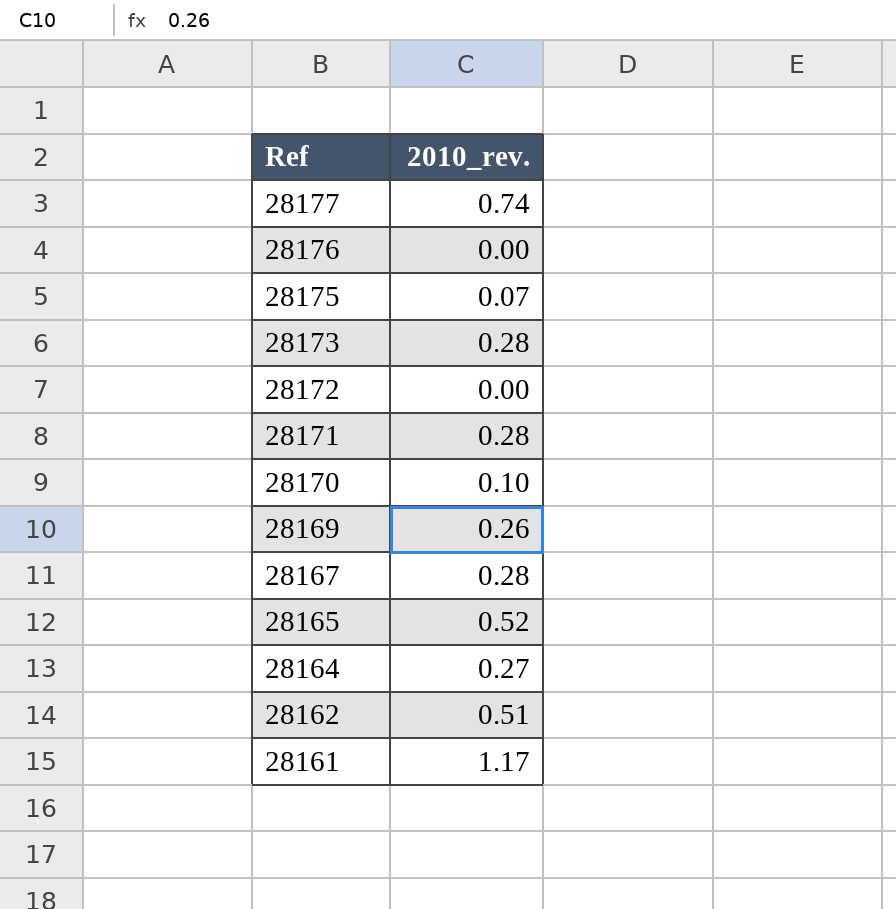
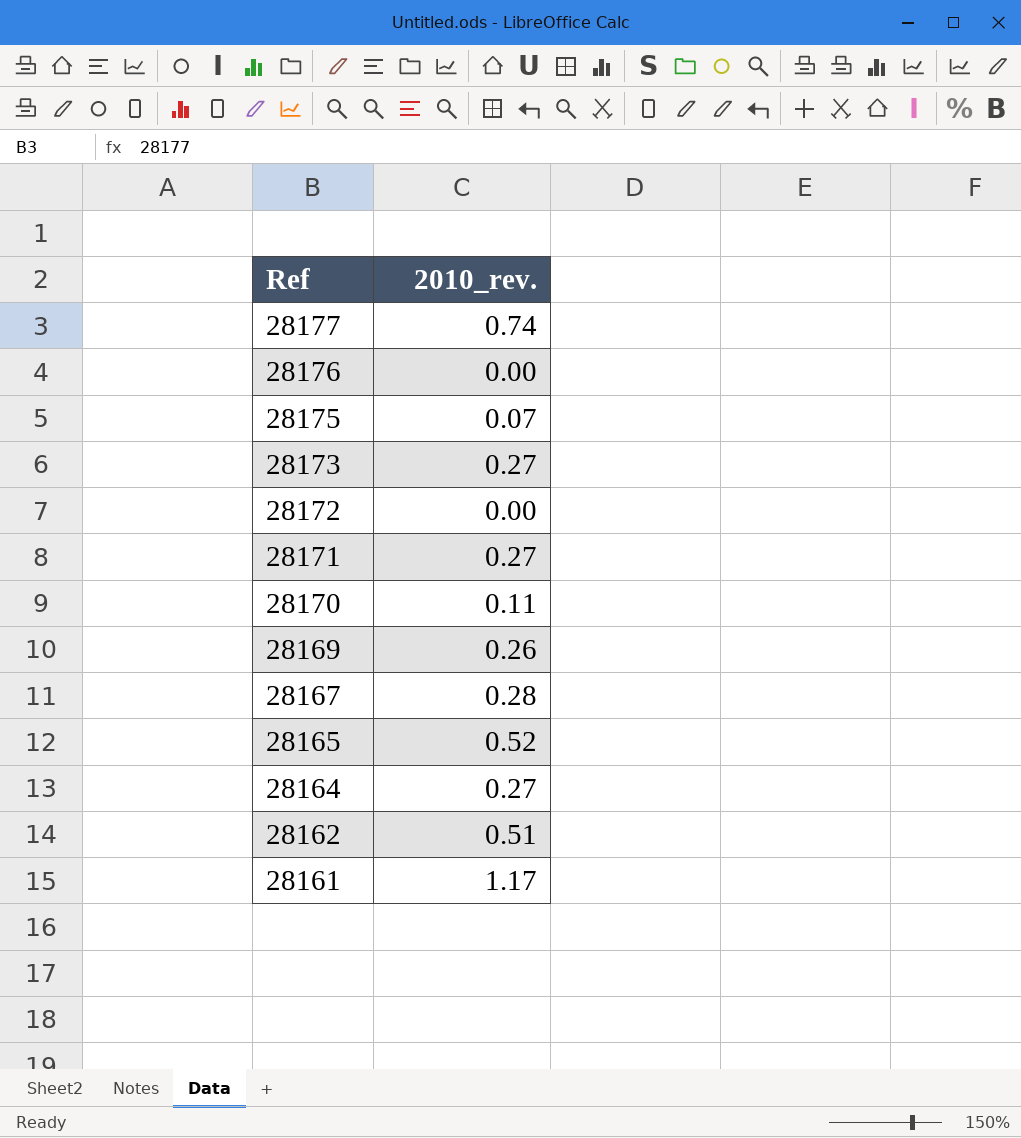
28173 | 2010_rev.: 0.28 -> 0.27
28171 | 2010_rev.: 0.28 -> 0.27
28170 | 2010_rev.: 0.10 -> 0.11

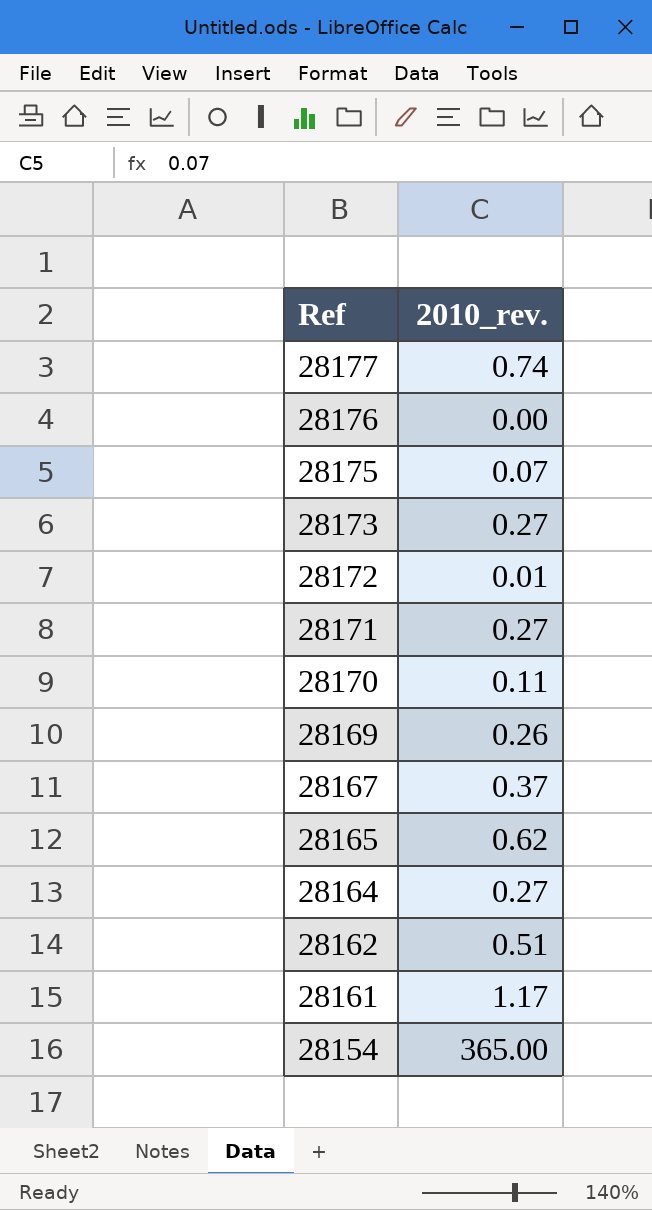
28172 | 2010_rev.: 0.00 -> 0.01
28167 | 2010_rev.: 0.28 -> 0.37
28165 | 2010_rev.: 0.52 -> 0.62
row 28154: none -> 365.00

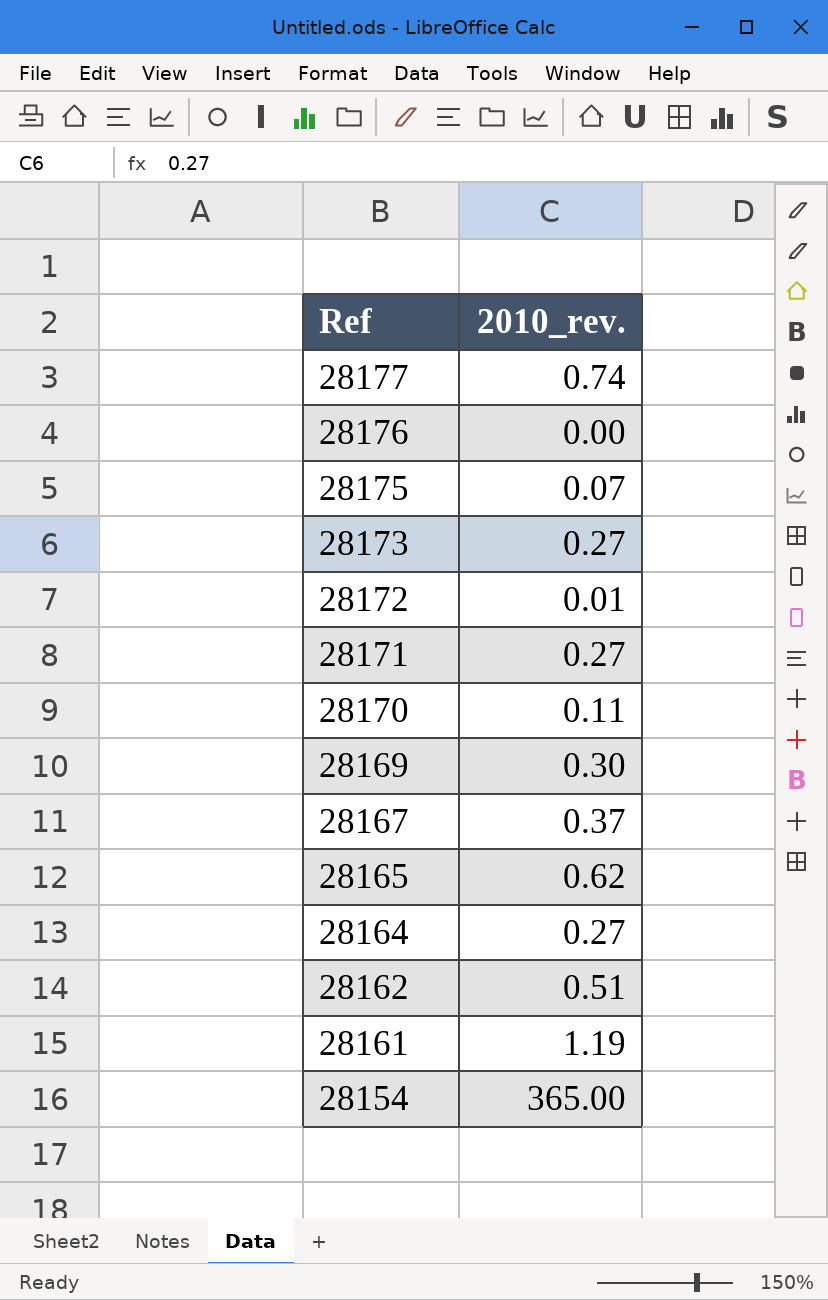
28169 | 2010_rev.: 0.26 -> 0.30
28161 | 2010_rev.: 1.17 -> 1.19

